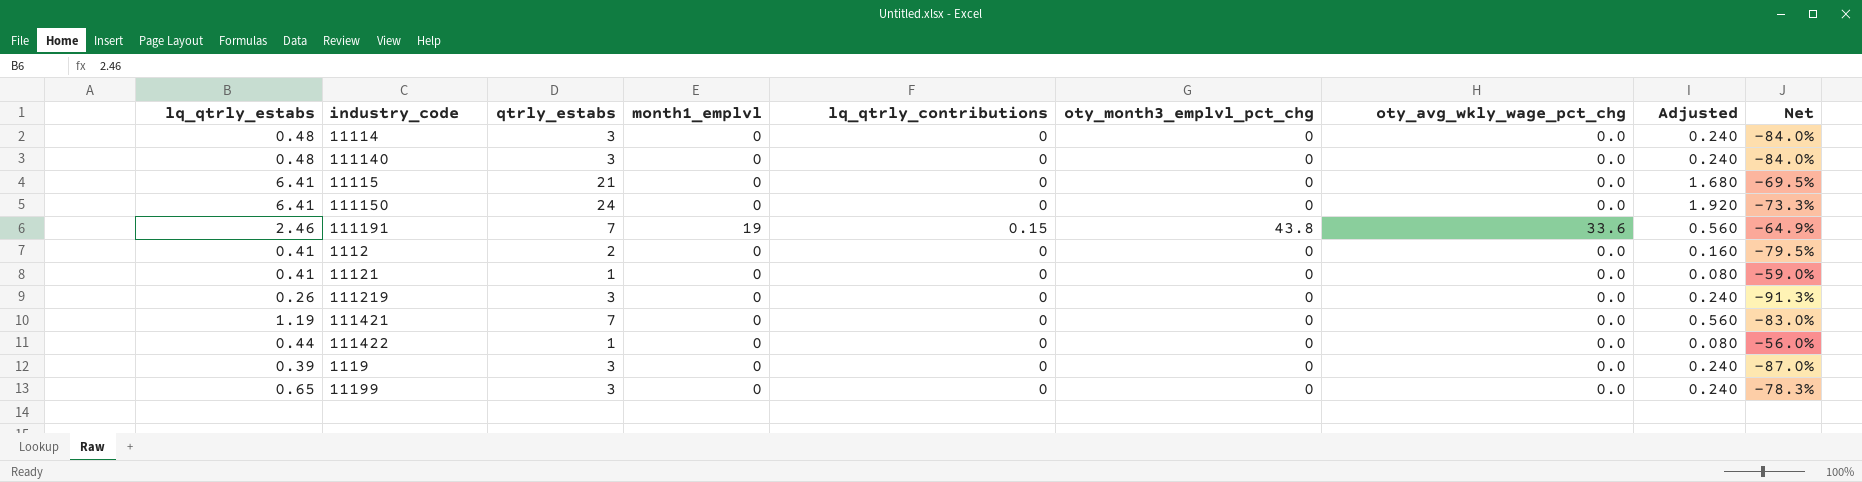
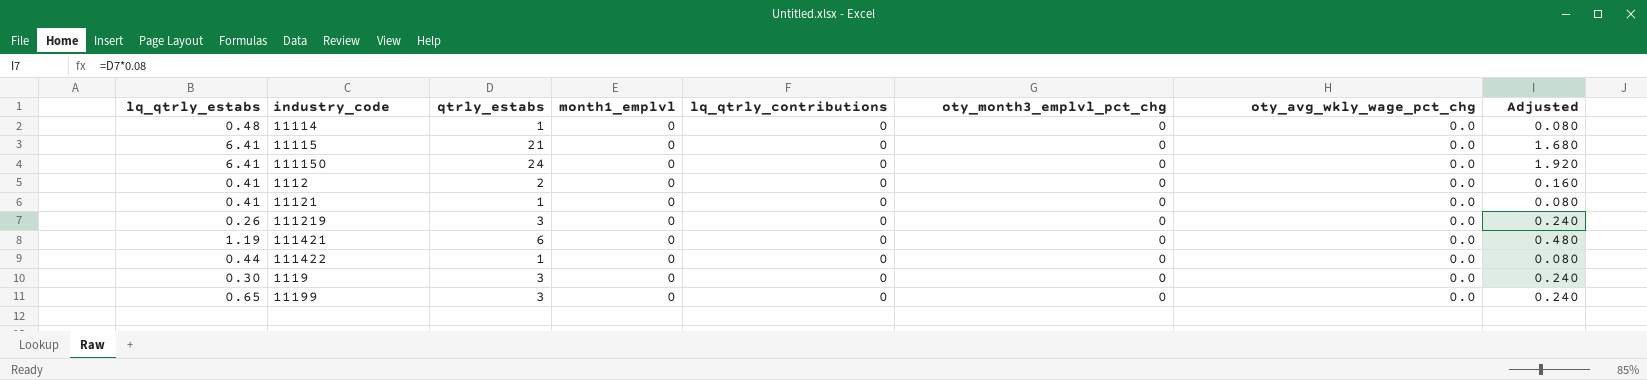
column Net | formula: ([lq_qtrly_estabs] - [qtrly_estabs]) / [qtrly_estabs] -> none
row 111140: 0.48 | 3 | 0 | 0 | 0 | 0.0 | 0.240 | -84.0% -> none
row 111191: 2.46 | 7 | 19 | 0.15 | 43.8 | 33.6 | 0.560 | -64.9% -> none
11114 | qtrly_estabs: 3 -> 1
11114 | Adjusted: 0.240 -> 0.080
111421 | qtrly_estabs: 7 -> 6
111421 | Adjusted: 0.560 -> 0.480
1119 | lq_qtrly_estabs: 0.39 -> 0.30

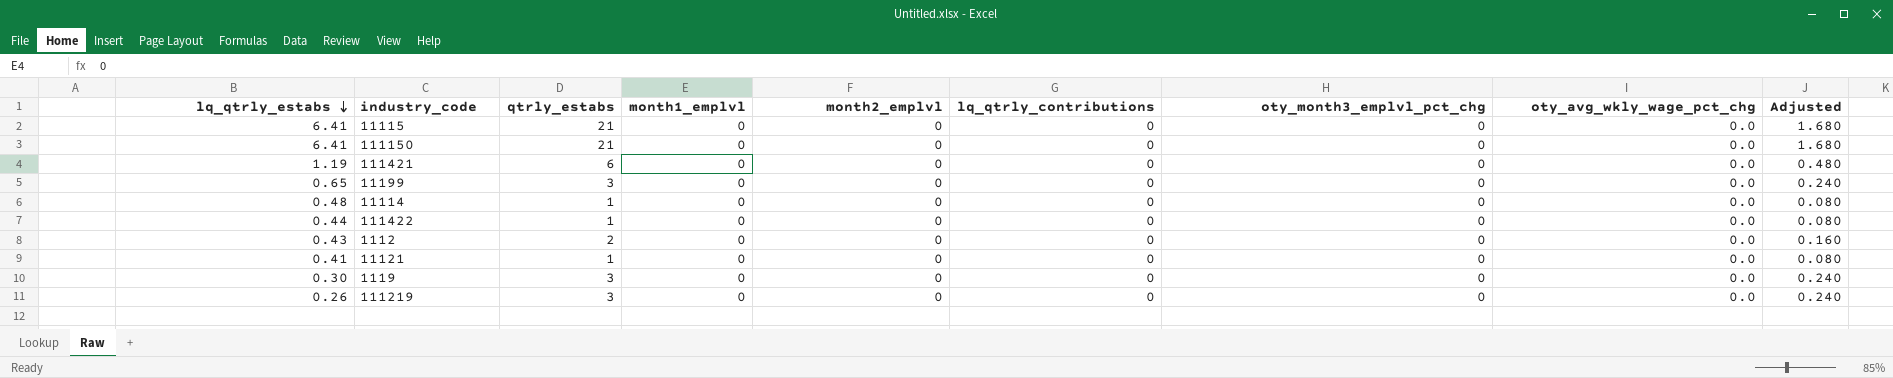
row order: none -> lq_qtrly_estabs descending
column month2_emplvl | position: none -> 5
111150 | qtrly_estabs: 24 -> 21
111150 | Adjusted: 1.920 -> 1.680
1112 | lq_qtrly_estabs: 0.41 -> 0.43

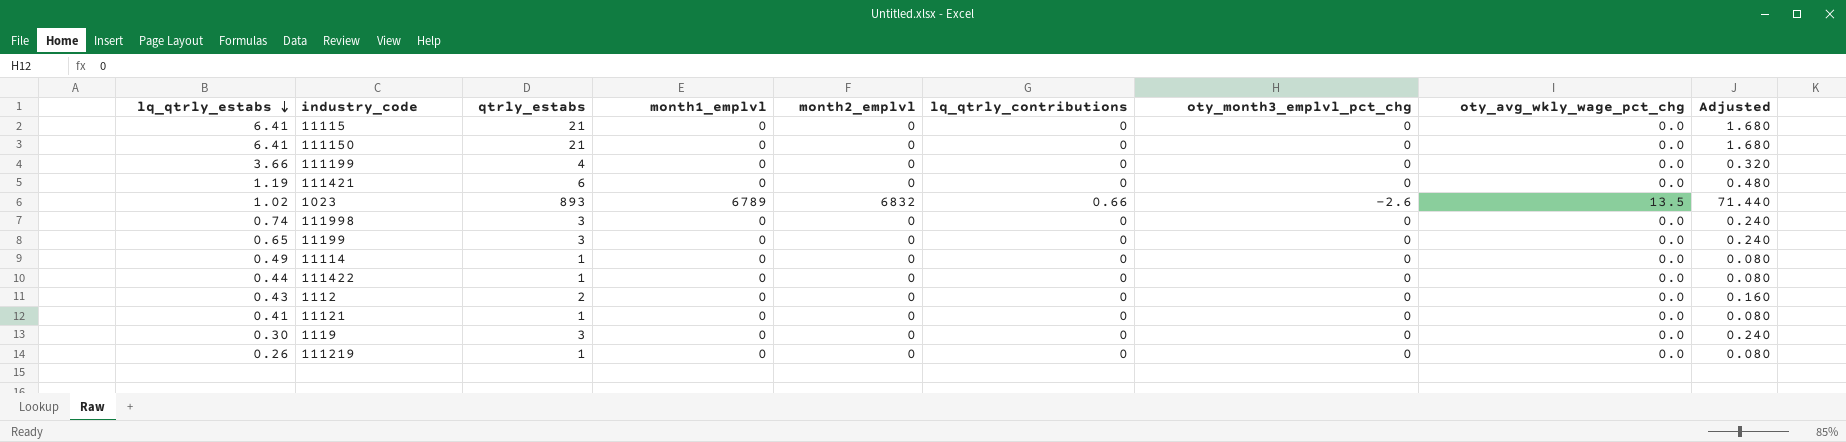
row 111199: none -> 3.66 | 4 | 0 | 0 | 0 | 0 | 0.0 | 0.320
row 1023: none -> 1.02 | 893 | 6789 | 6832 | 0.66 | -2.6 | 13.5 | 71.440
row 111998: none -> 0.74 | 3 | 0 | 0 | 0 | 0 | 0.0 | 0.240
11114 | lq_qtrly_estabs: 0.48 -> 0.49
111219 | qtrly_estabs: 3 -> 1
111219 | Adjusted: 0.240 -> 0.080

